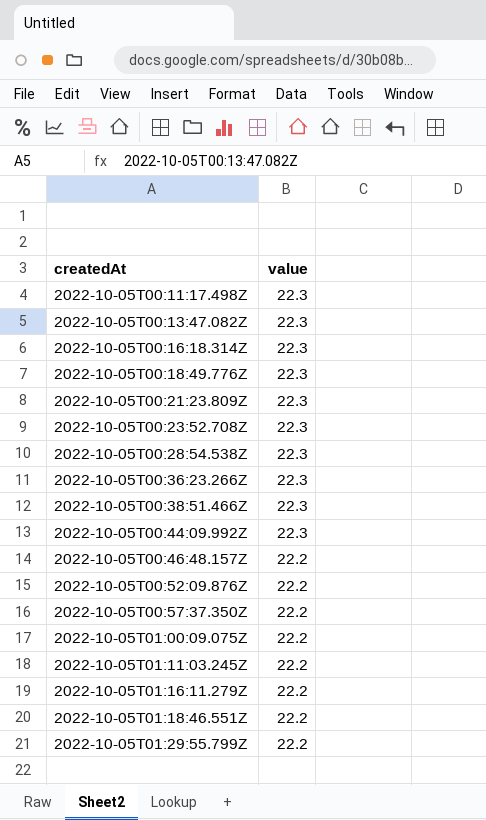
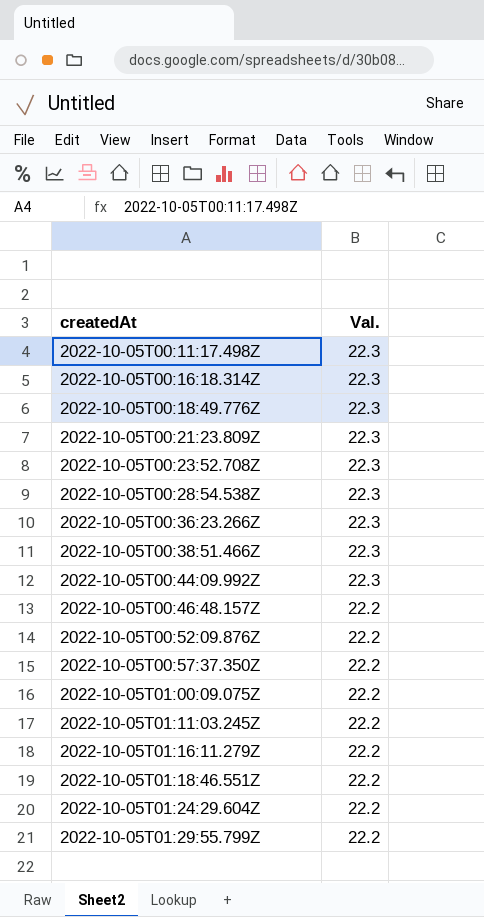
column name: value -> Val.
row 2022-10-05T00:13:47.082Z: 22.3 -> none
row 2022-10-05T01:24:29.604Z: none -> 22.2

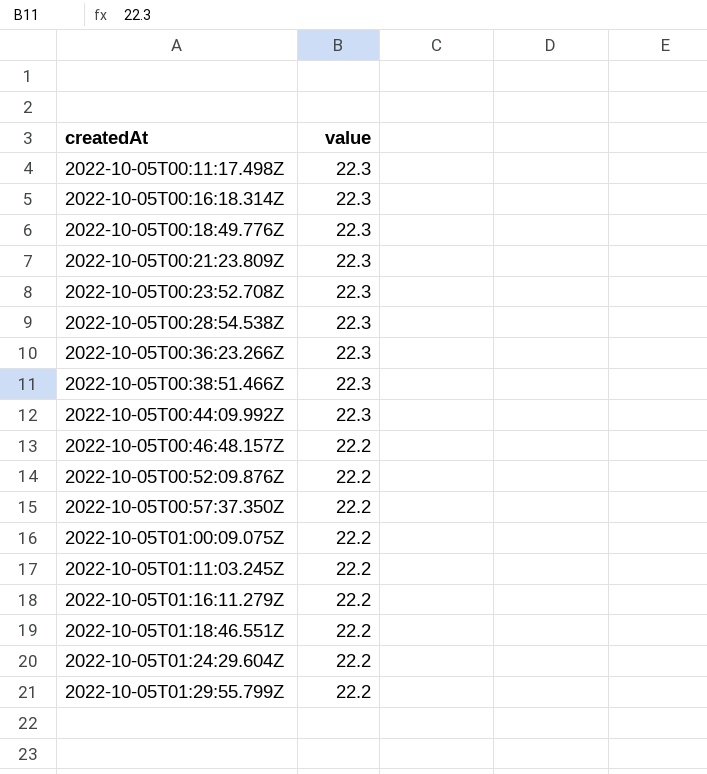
column name: Val. -> value

